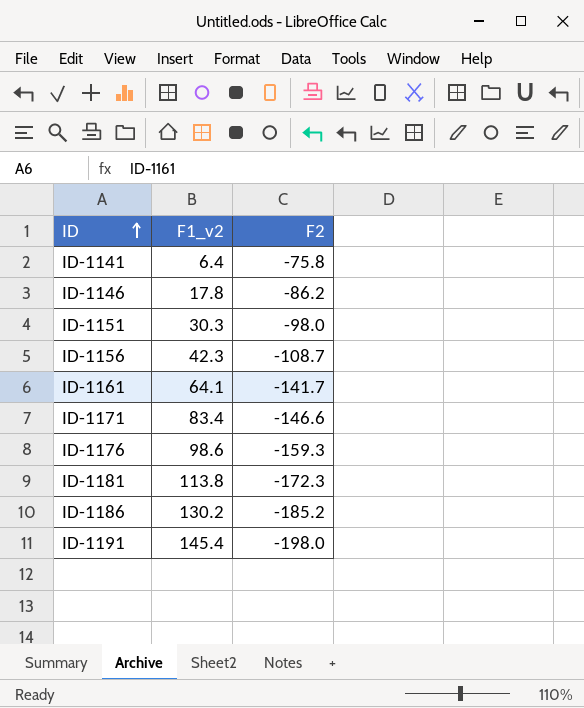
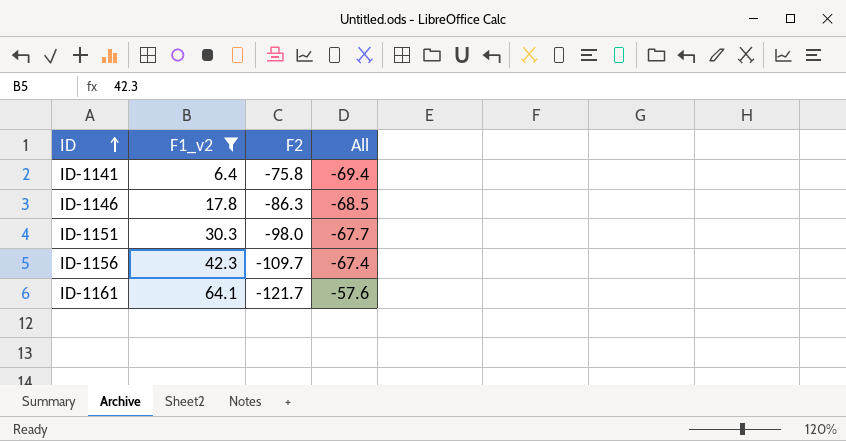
filter: none -> F1_v2 <= 64.1
column All | formula: none -> [F1_v2] + [F2]
ID-1146 | F2: -86.2 -> -86.3
ID-1156 | F2: -108.7 -> -109.7
ID-1161 | F2: -141.7 -> -121.7

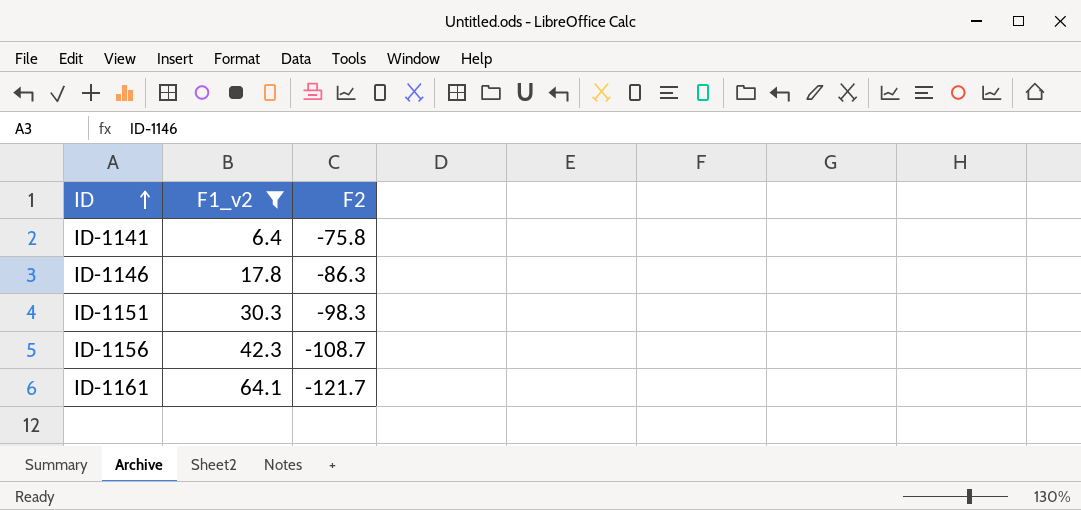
column All | formula: [F1_v2] + [F2] -> none
ID-1151 | F2: -98.0 -> -98.3
ID-1156 | F2: -109.7 -> -108.7

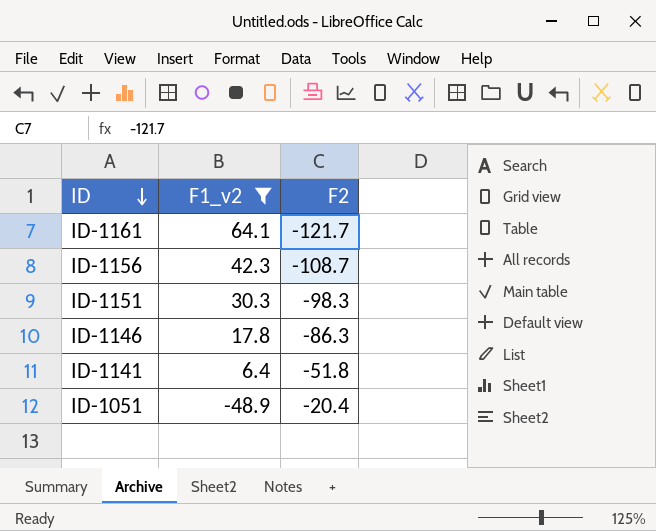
row order: ID ascending -> ID descending
ID-1141 | F2: -75.8 -> -51.8
row ID-1051: none -> -48.9 | -20.4

